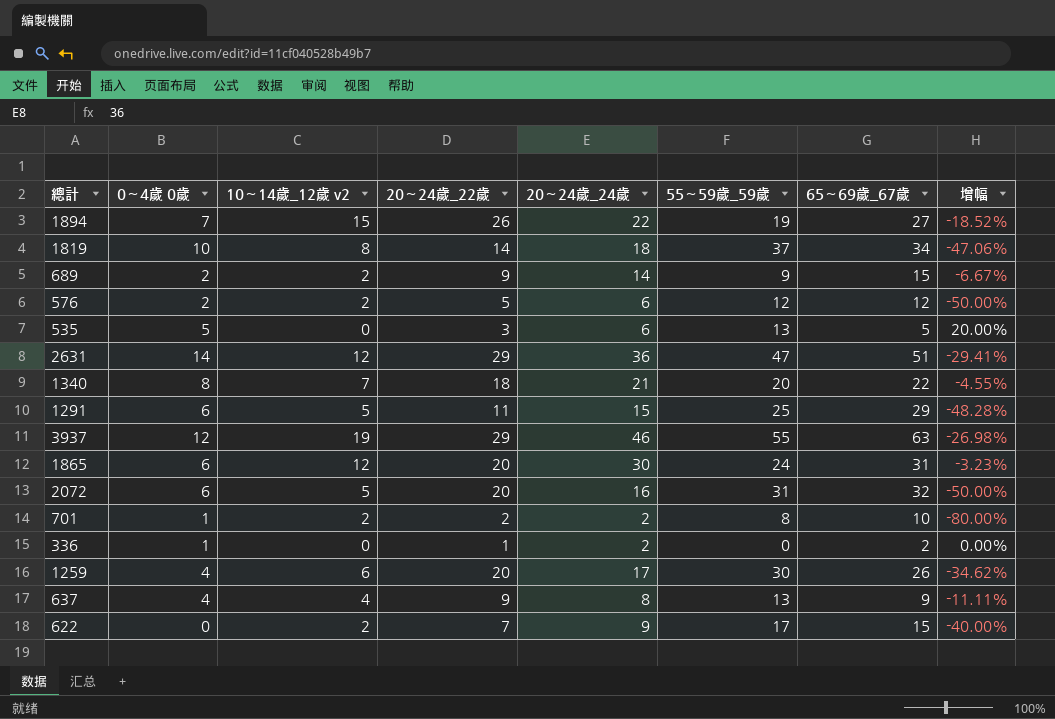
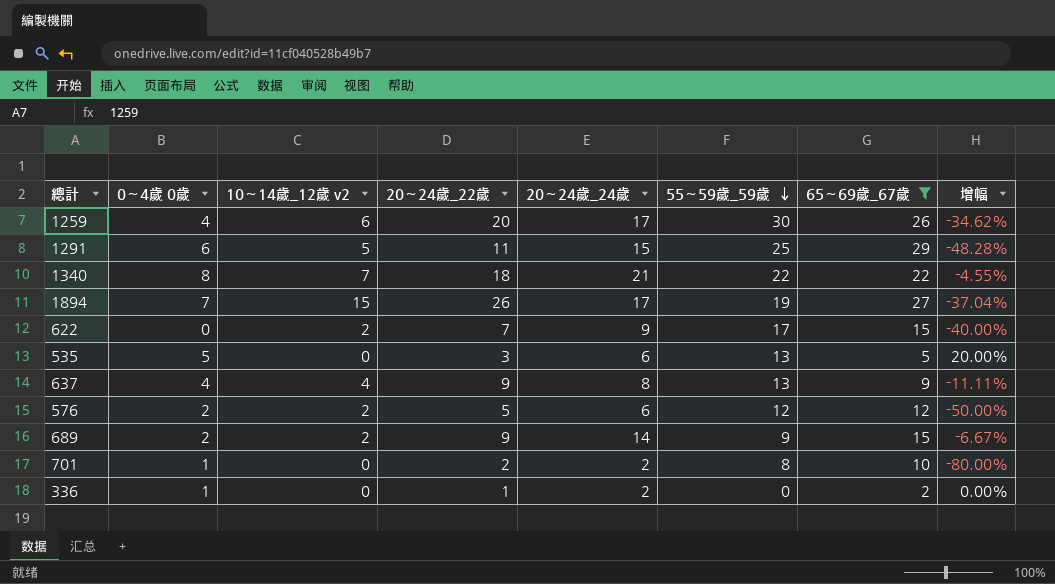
filter: none -> 65～69歲_67歲 <= 29
row order: none -> 55～59歲_59歲 descending
1340 | 55～59歲_59歲: 20 -> 22
1894 | 20～24歲_24歲: 22 -> 17
1894 | 增幅: -18.52% -> -37.04%
701 | 10～14歲_12歲 v2: 2 -> 0

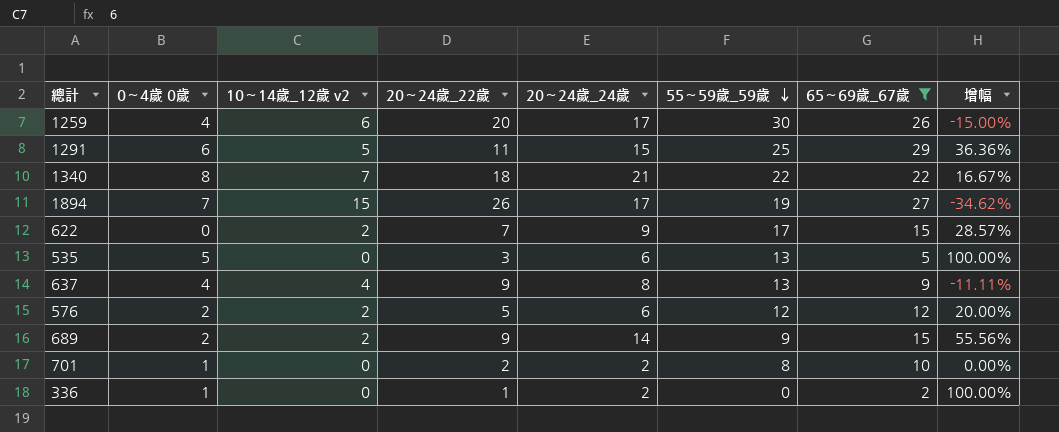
column 增幅 | formula: ([20～24歲_24歲] - [65～69歲_67歲]) / [65～69歲_67歲] -> ([20～24歲_24歲] - [20～24歲_22歲]) / [20～24歲_22歲]

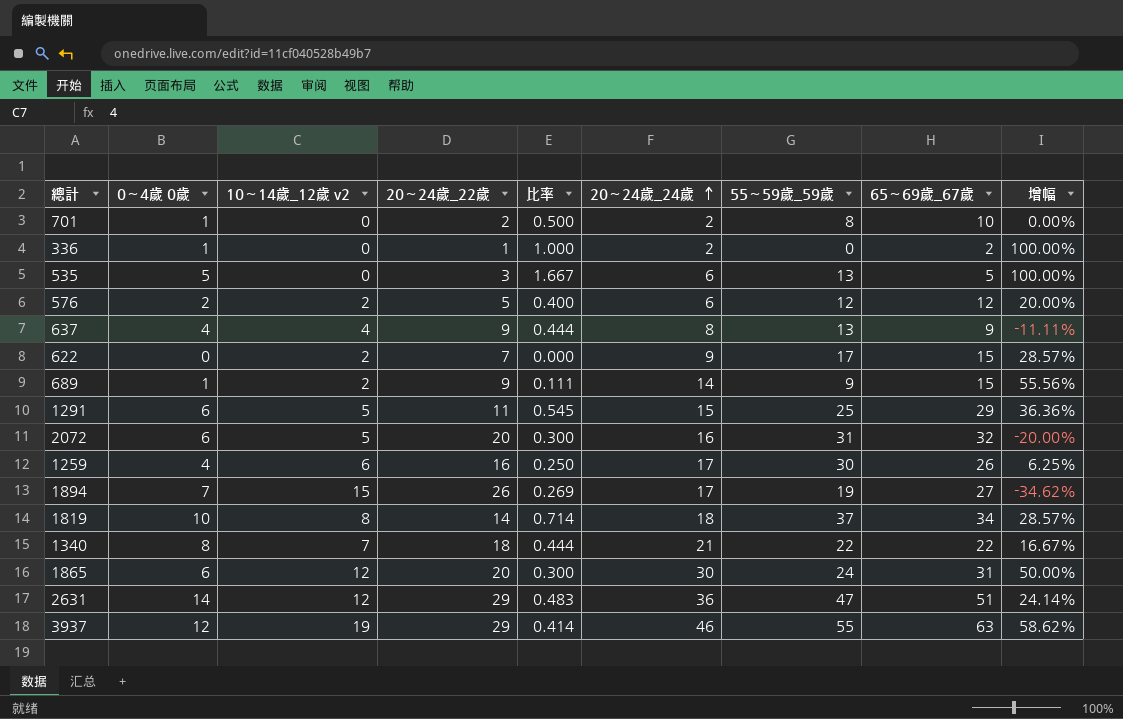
filter: 65～69歲_67歲 <= 29 -> none
row order: 55～59歲_59歲 descending -> 20～24歲_24歲 ascending
column 比率 | formula: none -> [0～4歲 0歲] / [20～24歲_22歲]
689 | 0～4歲 0歲: 2 -> 1
1259 | 20～24歲_22歲: 20 -> 16
1259 | 增幅: -15.00% -> 6.25%

